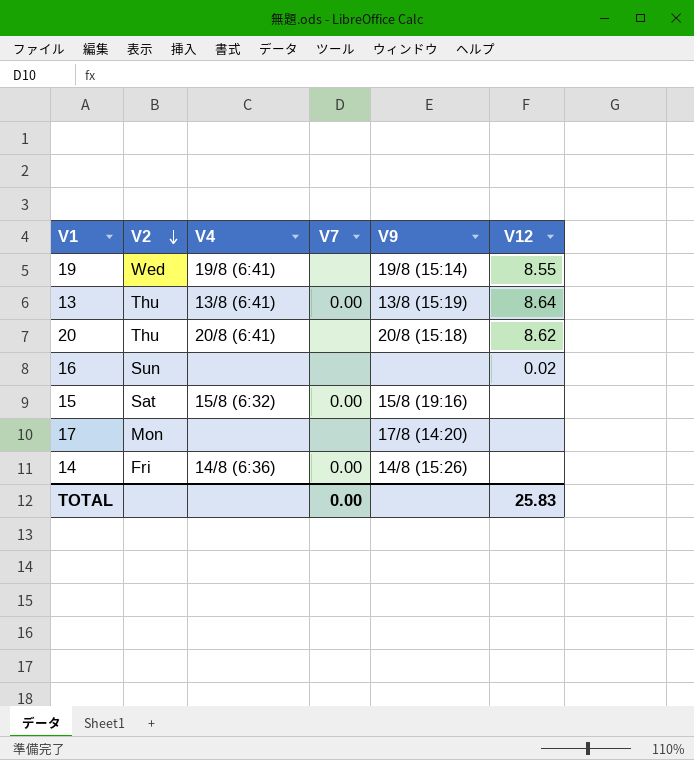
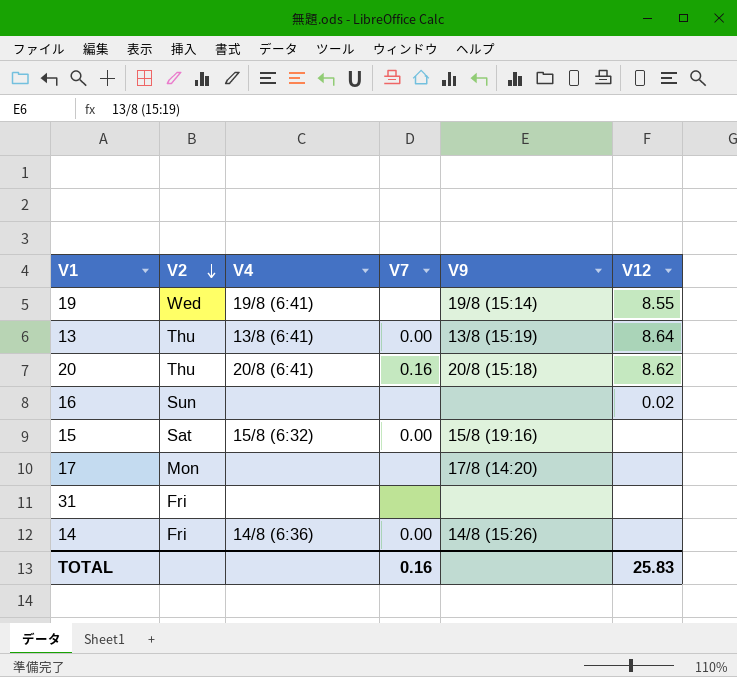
20 | V7: none -> 0.16
row 31: none -> Fri | none | none | none | none
TOTAL | V7: 0.00 -> 0.16

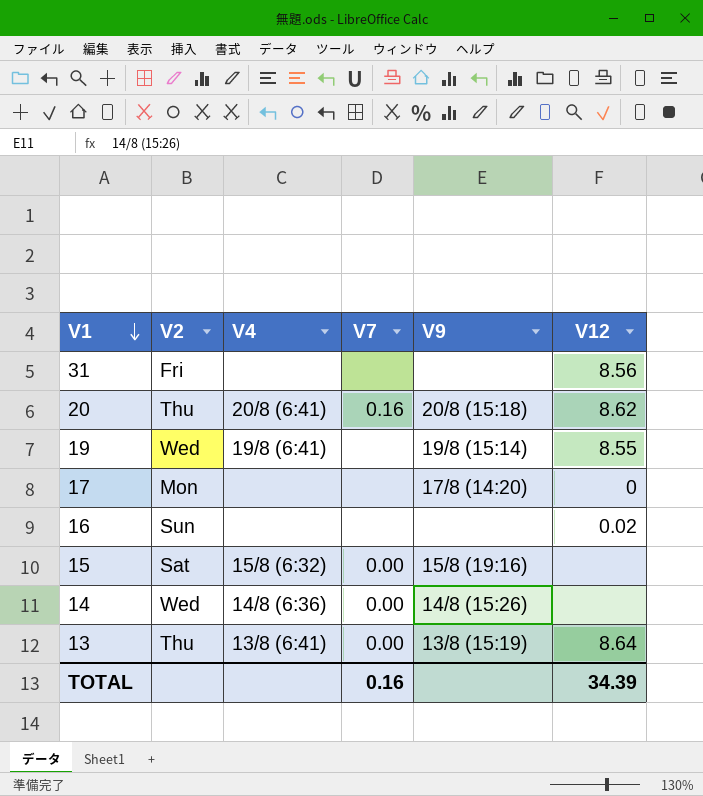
row order: V2 descending -> V1 descending
31 | V12: none -> 8.56
17 | V12: none -> 0
14 | V2: Fri -> Wed
TOTAL | V12: 25.83 -> 34.39

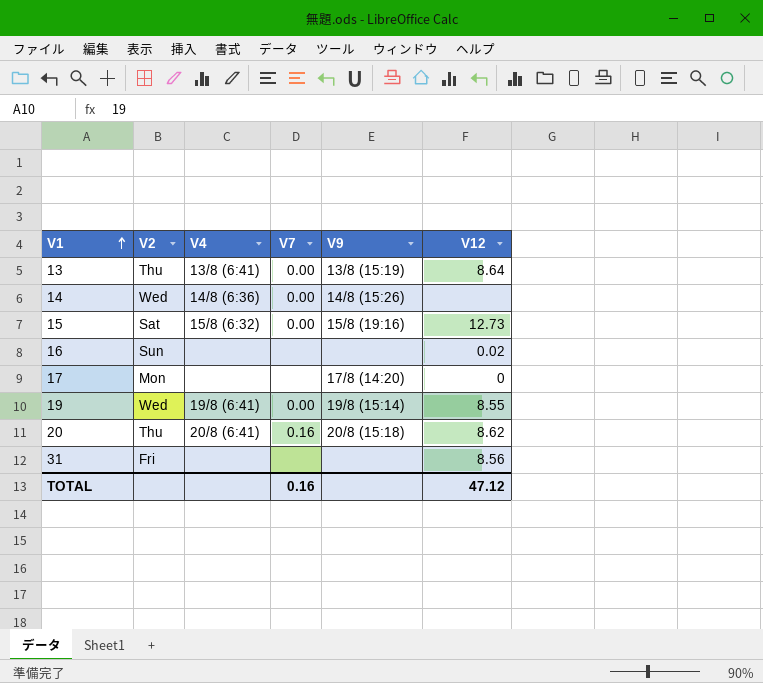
row order: V1 descending -> V1 ascending
15 | V12: none -> 12.73
19 | V7: none -> 0.00
TOTAL | V12: 34.39 -> 47.12

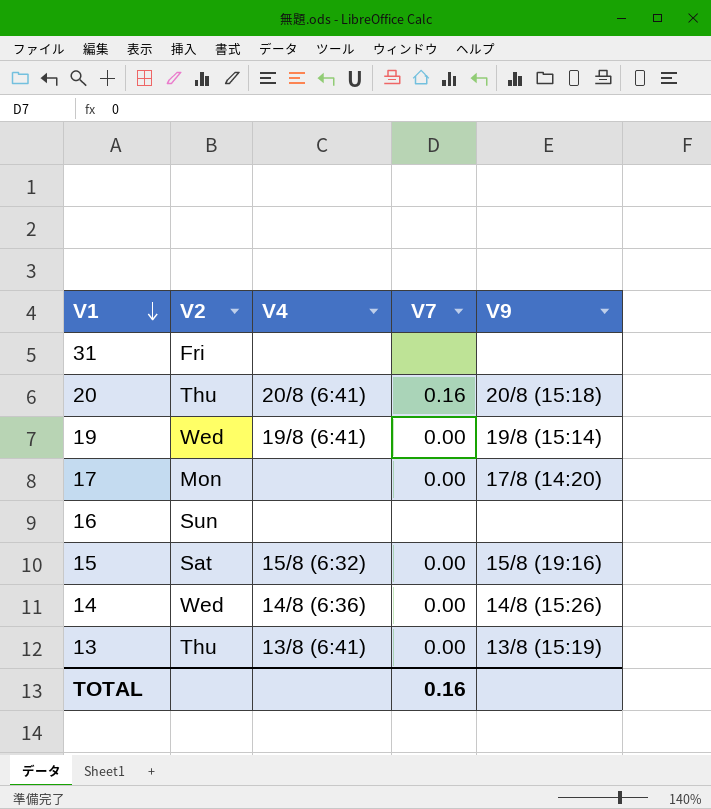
row order: V1 ascending -> V1 descending
column V12 | position: 6 -> none
17 | V7: none -> 0.00

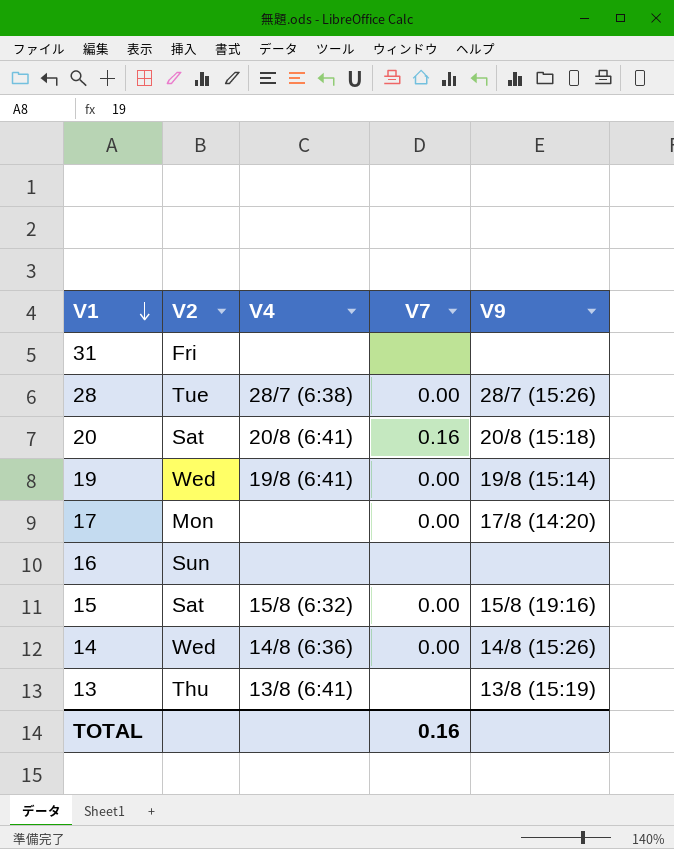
row 28: none -> Tue | 28/7 (6:38) | 0.00 | 28/7 (15:26)
20 | V2: Thu -> Sat
13 | V7: 0.00 -> none

